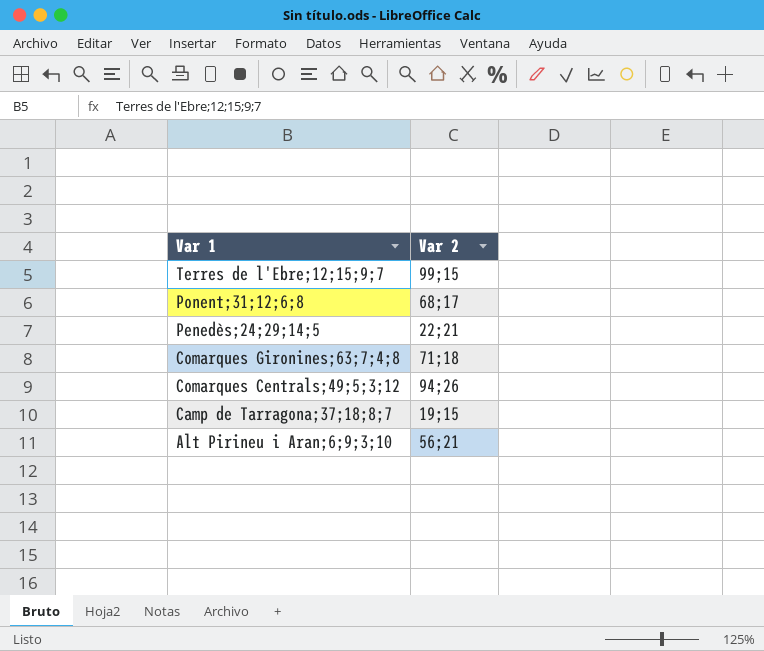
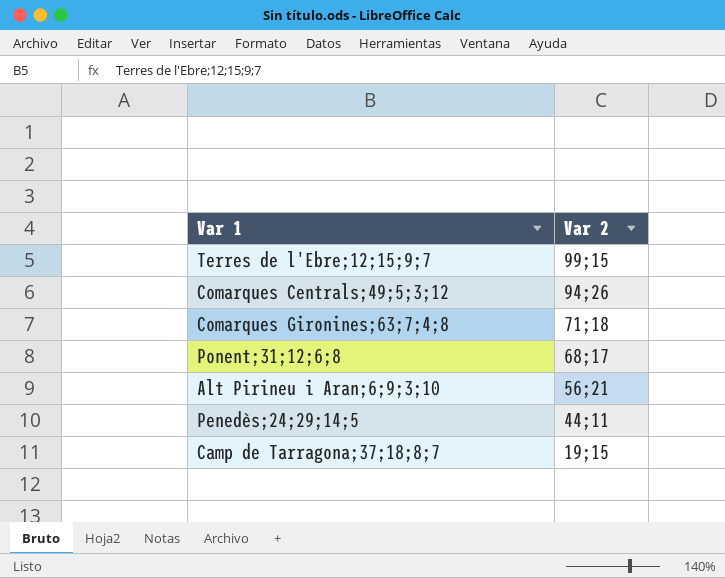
row order: Var 1 descending -> Var 2 descending
Penedès;24;29;14;5 | Var 2: 22;21 -> 44;11

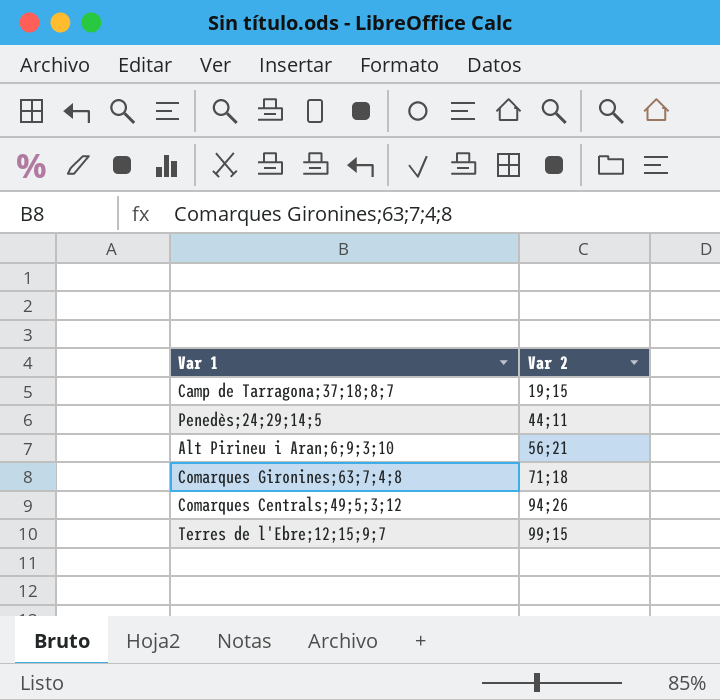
row order: Var 2 descending -> Var 2 ascending
row Ponent;31;12;6;8: 68;17 -> none

